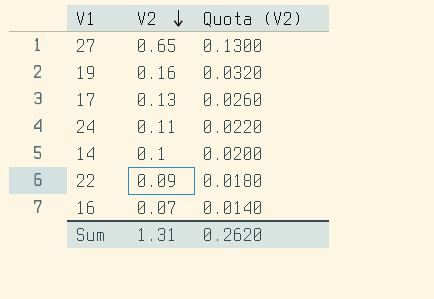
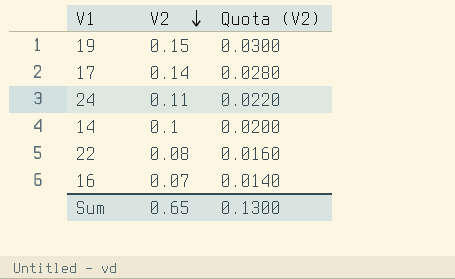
row 27: 0.65 | 0.1300 -> none
19 | V2: 0.16 -> 0.15
19 | Quota (V2): 0.0320 -> 0.0300
17 | V2: 0.13 -> 0.14
17 | Quota (V2): 0.0260 -> 0.0280
22 | V2: 0.09 -> 0.08
22 | Quota (V2): 0.0180 -> 0.0160
Sum | V2: 1.31 -> 0.65
Sum | Quota (V2): 0.2620 -> 0.1300

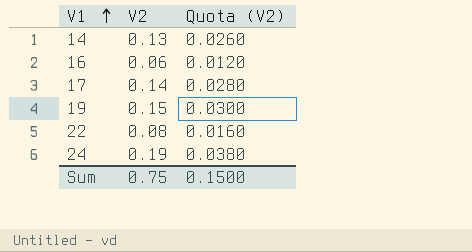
row order: V2 descending -> V1 ascending
14 | V2: 0.1 -> 0.13
14 | Quota (V2): 0.0200 -> 0.0260
16 | V2: 0.07 -> 0.06
16 | Quota (V2): 0.0140 -> 0.0120
24 | V2: 0.11 -> 0.19
24 | Quota (V2): 0.0220 -> 0.0380
Sum | V2: 0.65 -> 0.75
Sum | Quota (V2): 0.1300 -> 0.1500

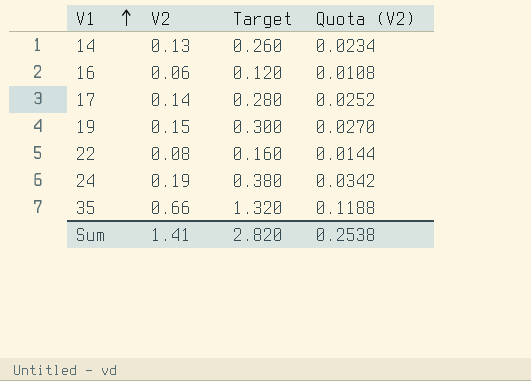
column Target | formula: none -> [V2] * 2
column Quota (V2) | formula: [V2] * 0.2 -> [V2] * 0.18
row 35: none -> 0.66 | 1.320 | 0.1188
Sum | V2: 0.75 -> 1.41
Sum | Quota (V2): 0.1500 -> 0.2538

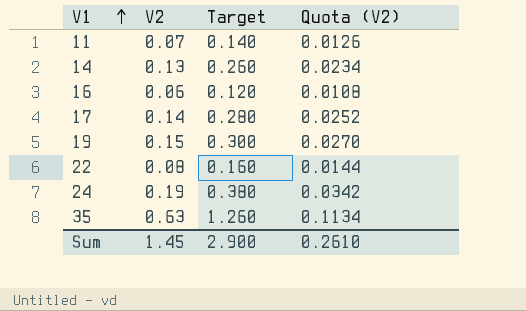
row 11: none -> 0.07 | 0.140 | 0.0126
35 | V2: 0.66 -> 0.63
35 | Target: 1.320 -> 1.260
35 | Quota (V2): 0.1188 -> 0.1134
Sum | V2: 1.41 -> 1.45
Sum | Target: 2.820 -> 2.900
Sum | Quota (V2): 0.2538 -> 0.2610

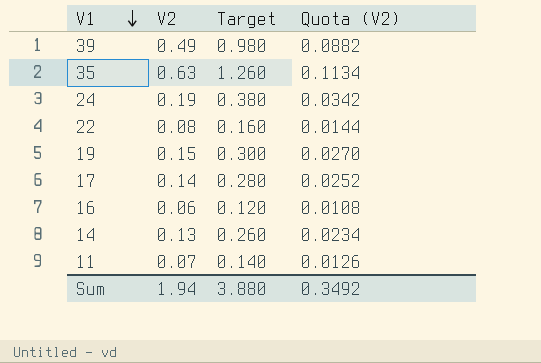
row order: V1 ascending -> V1 descending
row 39: none -> 0.49 | 0.980 | 0.0882
Sum | V2: 1.45 -> 1.94
Sum | Target: 2.900 -> 3.880
Sum | Quota (V2): 0.2610 -> 0.3492

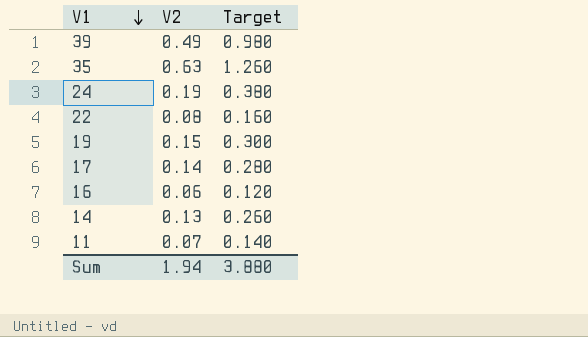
column Quota (V2) | formula: [V2] * 0.18 -> none

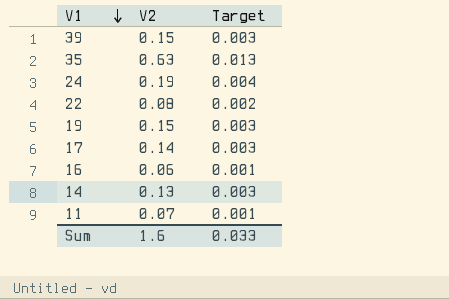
column Target | formula: [V2] * 2 -> [V2] * 0.02
39 | V2: 0.49 -> 0.15
Sum | V2: 1.94 -> 1.6
Sum | Target: 3.880 -> 0.033

